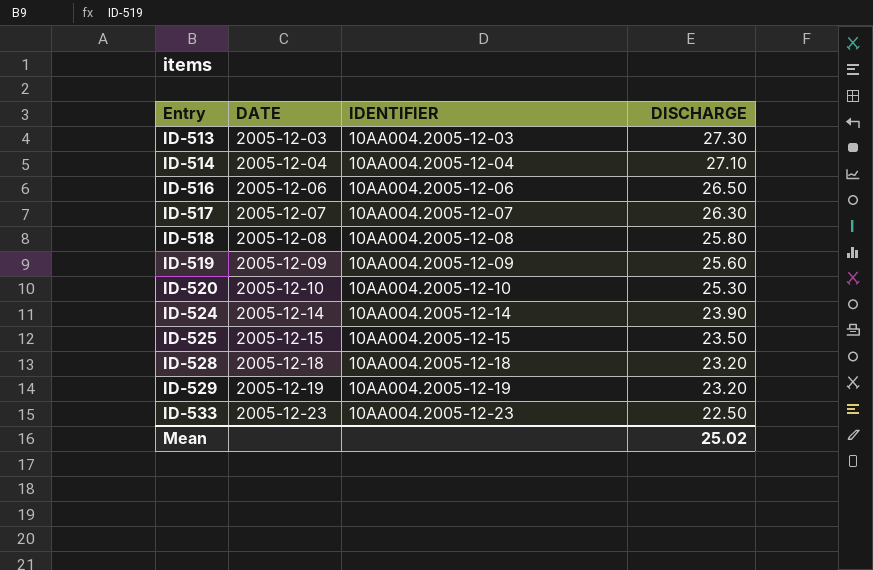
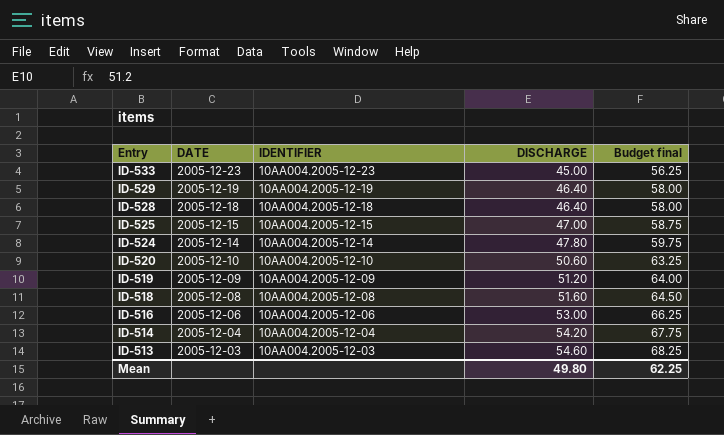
row order: Entry ascending -> Entry descending
column Budget final | formula: none -> [DISCHARGE] * 1.25
row ID-517: 2005-12-07 | 10AA004.2005-12-07 | 26.30 -> none
ID-533 | DISCHARGE: 22.50 -> 45.00
ID-529 | DISCHARGE: 23.20 -> 46.40
ID-528 | DISCHARGE: 23.20 -> 46.40
ID-525 | DISCHARGE: 23.50 -> 47.00
ID-524 | DISCHARGE: 23.90 -> 47.80
ID-520 | DISCHARGE: 25.30 -> 50.60
ID-519 | DISCHARGE: 25.60 -> 51.20
ID-518 | DISCHARGE: 25.80 -> 51.60
ID-516 | DISCHARGE: 26.50 -> 53.00
ID-514 | DISCHARGE: 27.10 -> 54.20
ID-513 | DISCHARGE: 27.30 -> 54.60
Mean | DISCHARGE: 25.02 -> 49.80

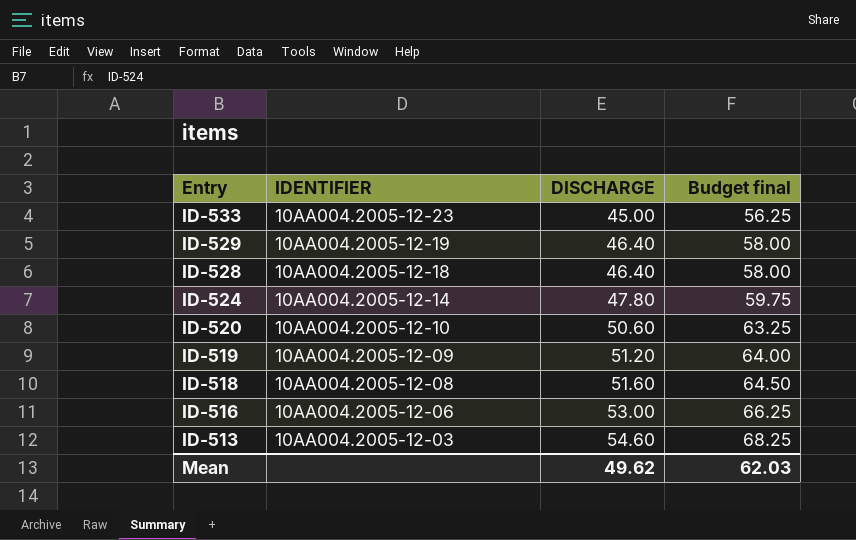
column DATE | position: 2 -> none
row ID-525: 2005-12-15 | 10AA004.2005-12-15 | 47.00 | 58.75 -> none
row ID-514: 2005-12-04 | 10AA004.2005-12-04 | 54.20 | 67.75 -> none
Mean | DISCHARGE: 49.80 -> 49.62
Mean | Budget final: 62.25 -> 62.03

